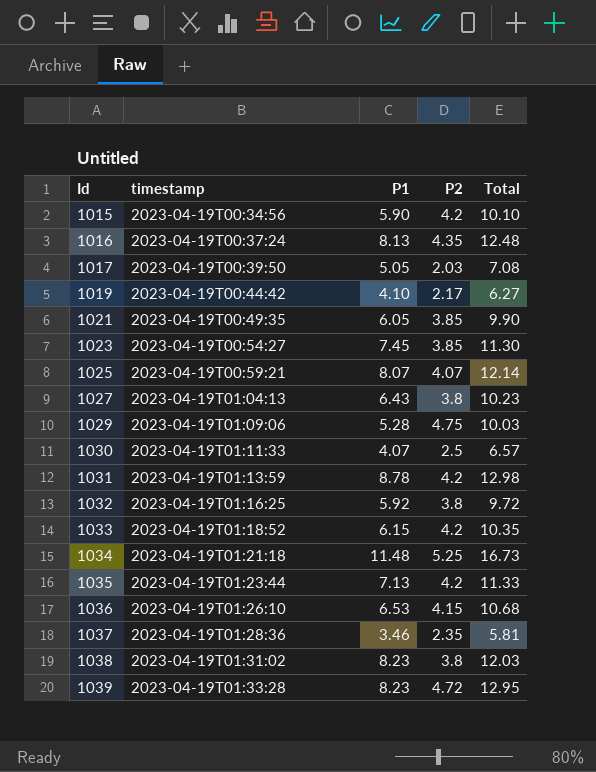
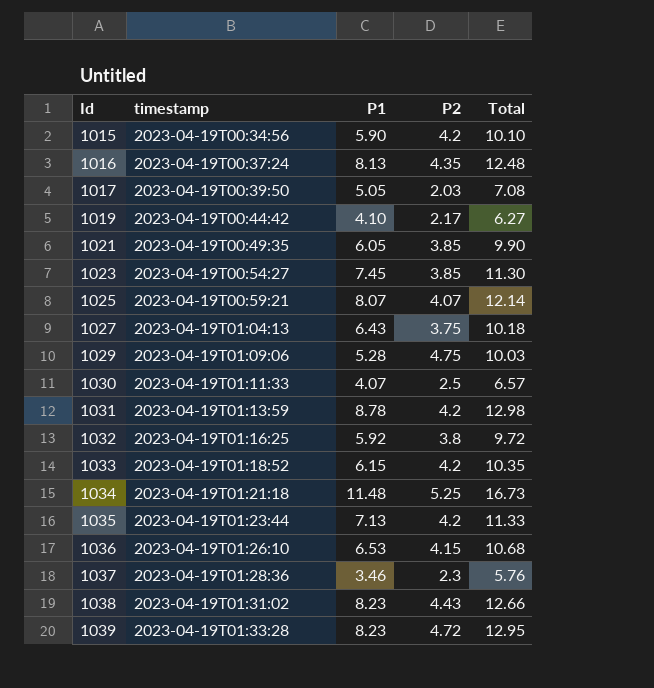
1027 | P2: 3.8 -> 3.75
1027 | Total: 10.23 -> 10.18
1037 | P2: 2.35 -> 2.3
1037 | Total: 5.81 -> 5.76
1038 | P2: 3.8 -> 4.43
1038 | Total: 12.03 -> 12.66

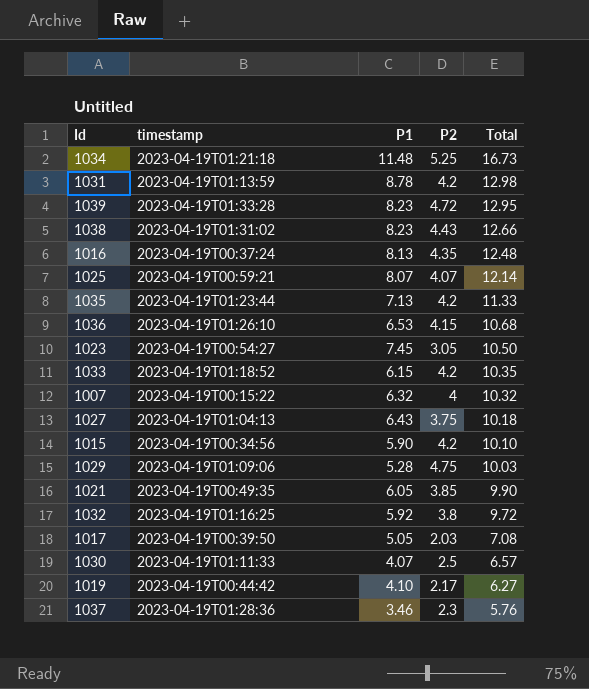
row order: Id ascending -> Total descending
1023 | P2: 3.85 -> 3.05
1023 | Total: 11.30 -> 10.50
row 1007: none -> 2023-04-19T00:15:22 | 6.32 | 4 | 10.32

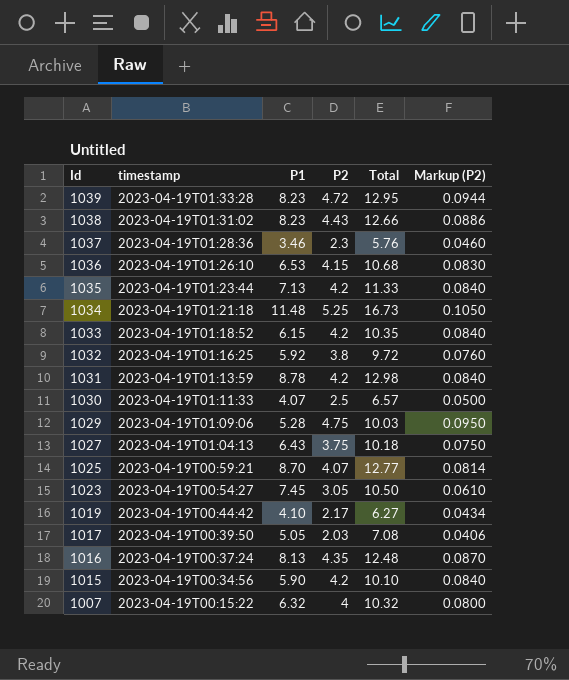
row order: Total descending -> Id descending
column Markup (P2) | formula: none -> [P2] * 0.02
row 1021: 2023-04-19T00:49:35 | 6.05 | 3.85 | 9.90 -> none
1025 | P1: 8.07 -> 8.70
1025 | Total: 12.14 -> 12.77

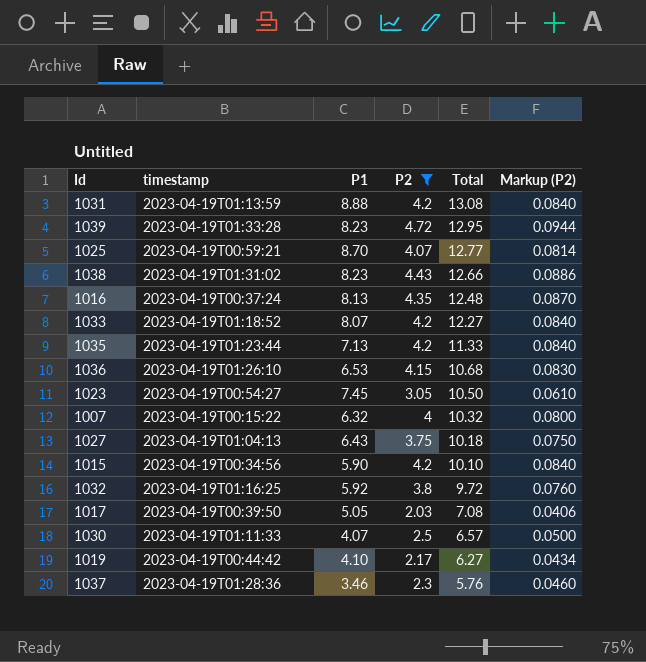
filter: none -> P2 <= 4.72
row order: Id descending -> Total descending
1031 | P1: 8.78 -> 8.88
1031 | Total: 12.98 -> 13.08
1033 | P1: 6.15 -> 8.07
1033 | Total: 10.35 -> 12.27

